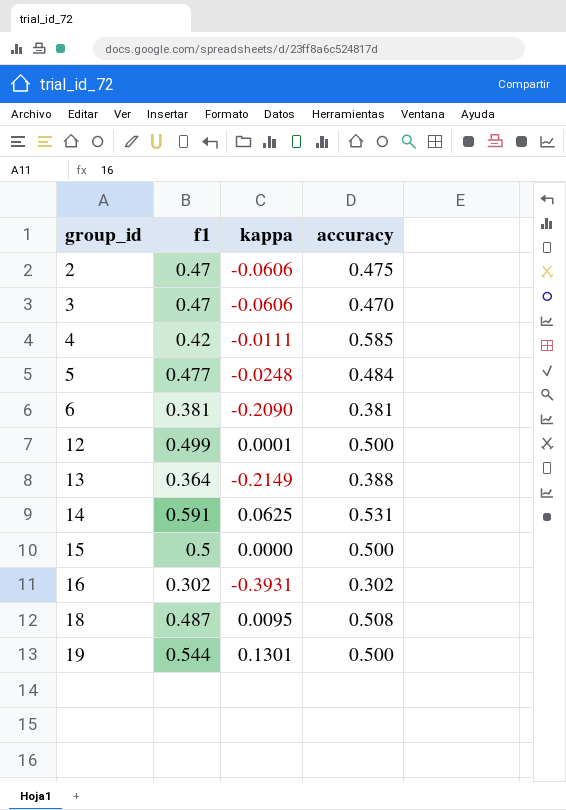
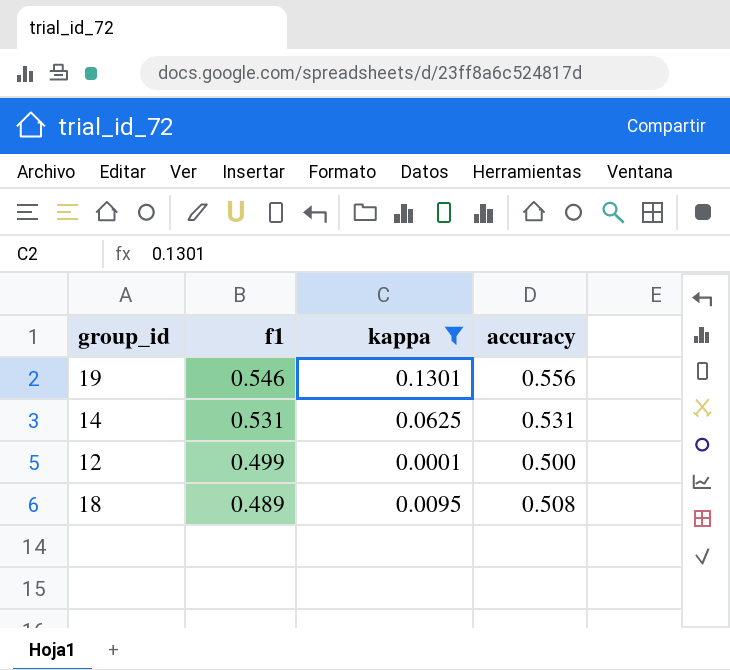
filter: none -> kappa >= 0.0001
row order: group_id ascending -> f1 descending
19 | f1: 0.544 -> 0.546
19 | accuracy: 0.500 -> 0.556
14 | f1: 0.591 -> 0.531
18 | f1: 0.487 -> 0.489

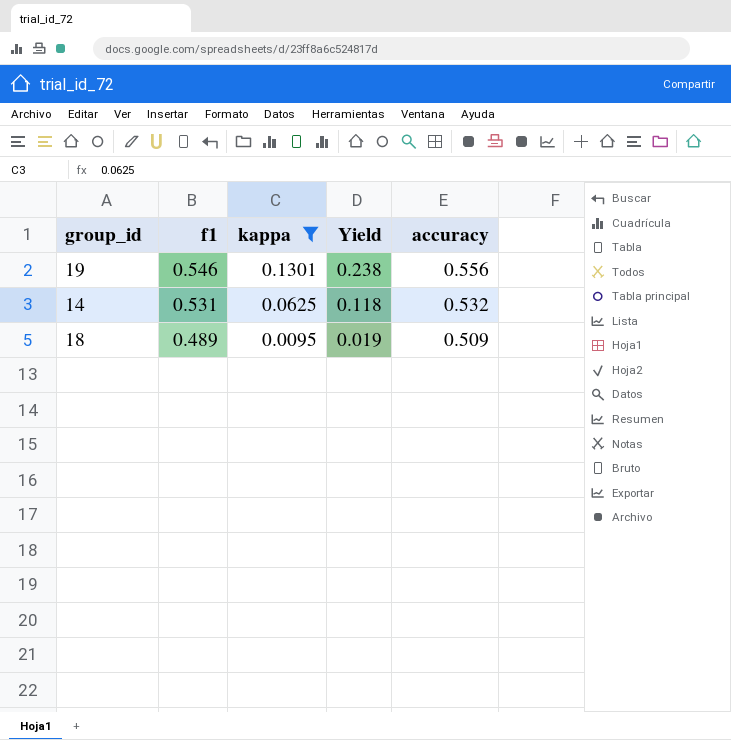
column Yield | formula: none -> [kappa] / [f1]
row 12: 0.499 | 0.0001 | 0.500 -> none
14 | accuracy: 0.531 -> 0.532
18 | accuracy: 0.508 -> 0.509

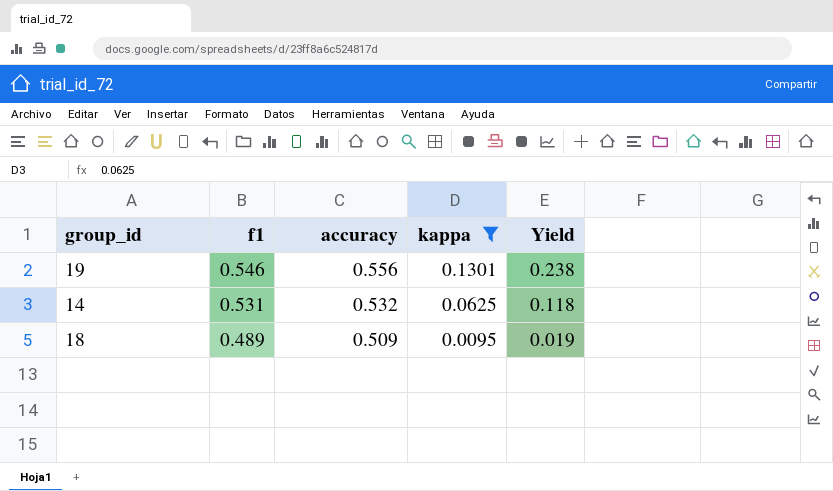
column accuracy | position: 5 -> 3

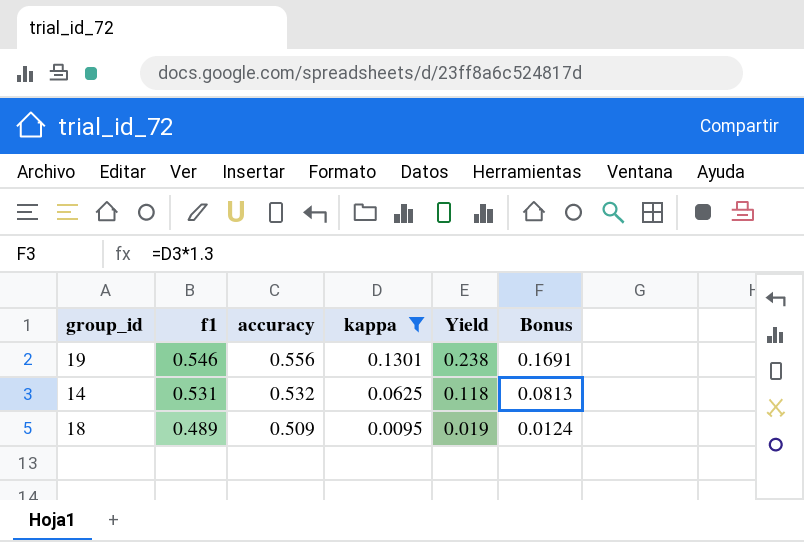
column Bonus | formula: none -> [kappa] * 1.3

